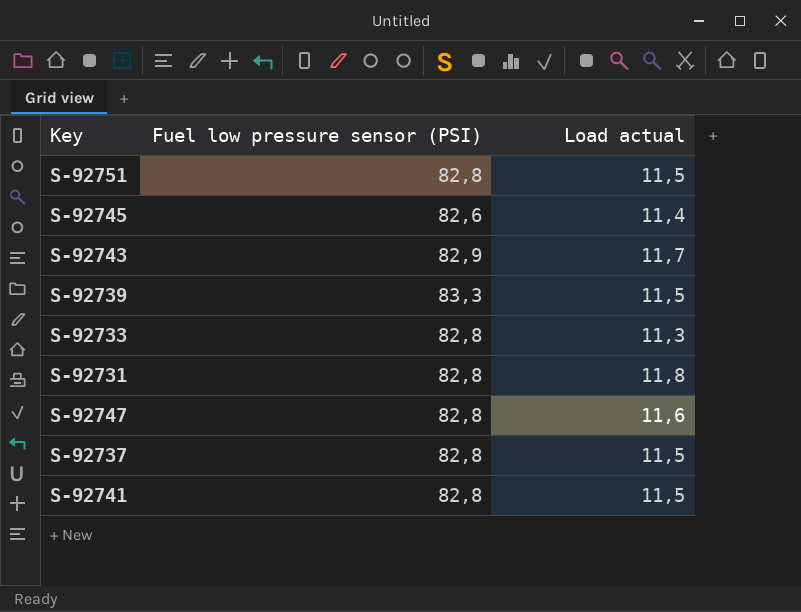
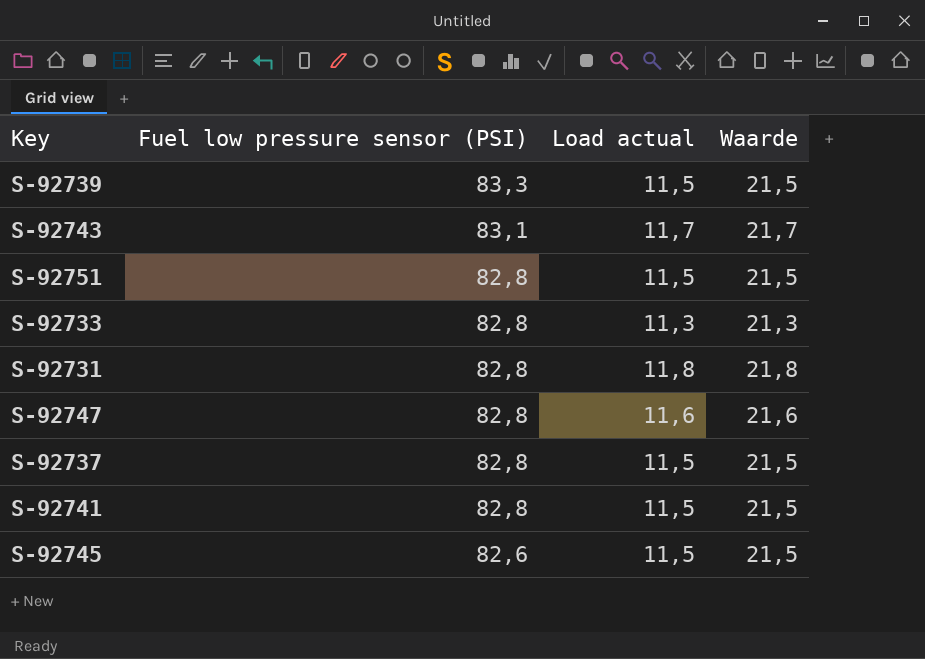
row order: none -> Fuel low pressure sensor (PSI) descending
column Waarde | formula: none -> [Load actual] + 10
S-92743 | Fuel low pressure sensor (PSI): 82,9 -> 83,1
S-92745 | Load actual: 11,4 -> 11,5

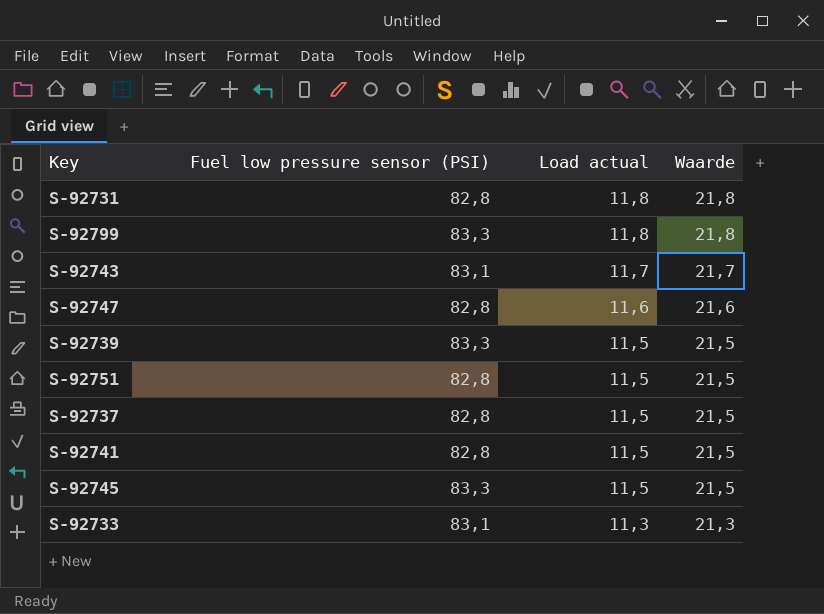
row order: Fuel low pressure sensor (PSI) descending -> Load actual descending
row S-92799: none -> 83,3 | 11,8 | 21,8
S-92745 | Fuel low pressure sensor (PSI): 82,6 -> 83,3
S-92733 | Fuel low pressure sensor (PSI): 82,8 -> 83,1

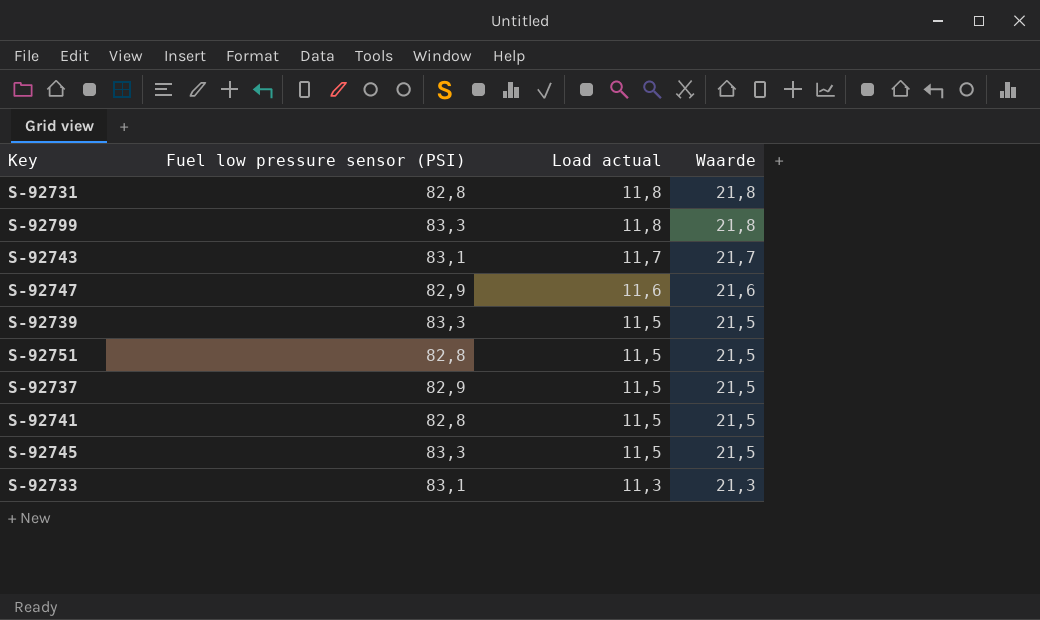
S-92747 | Fuel low pressure sensor (PSI): 82,8 -> 82,9
S-92737 | Fuel low pressure sensor (PSI): 82,8 -> 82,9

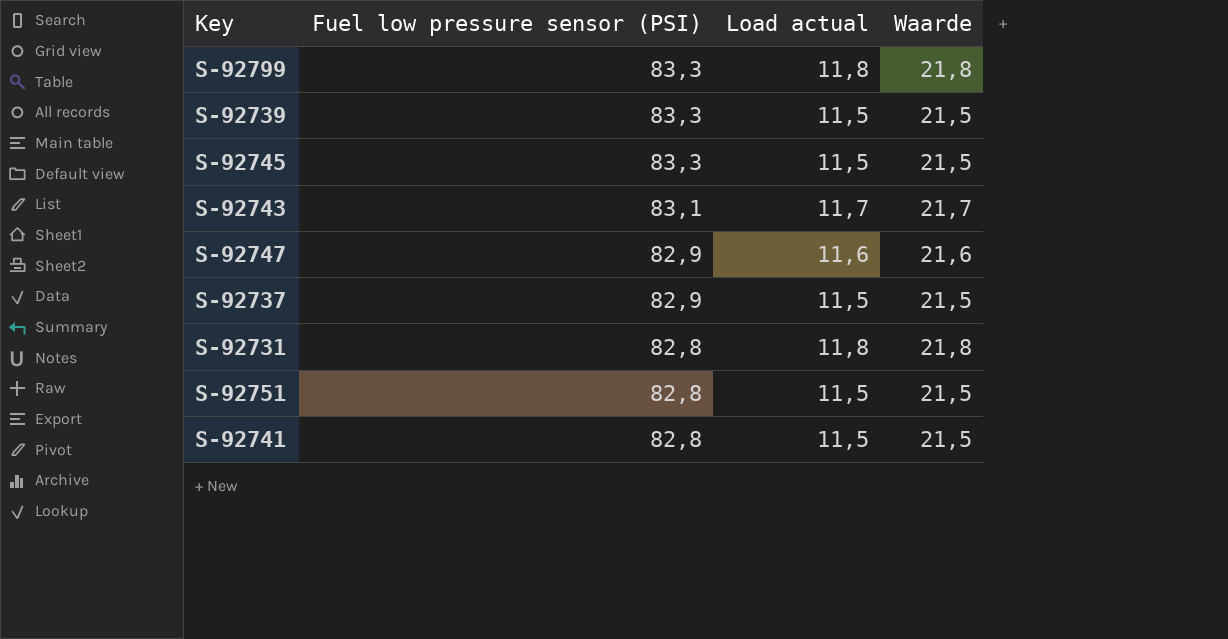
row order: Load actual descending -> Fuel low pressure sensor (PSI) descending
row S-92733: 83,1 | 11,3 | 21,3 -> none

